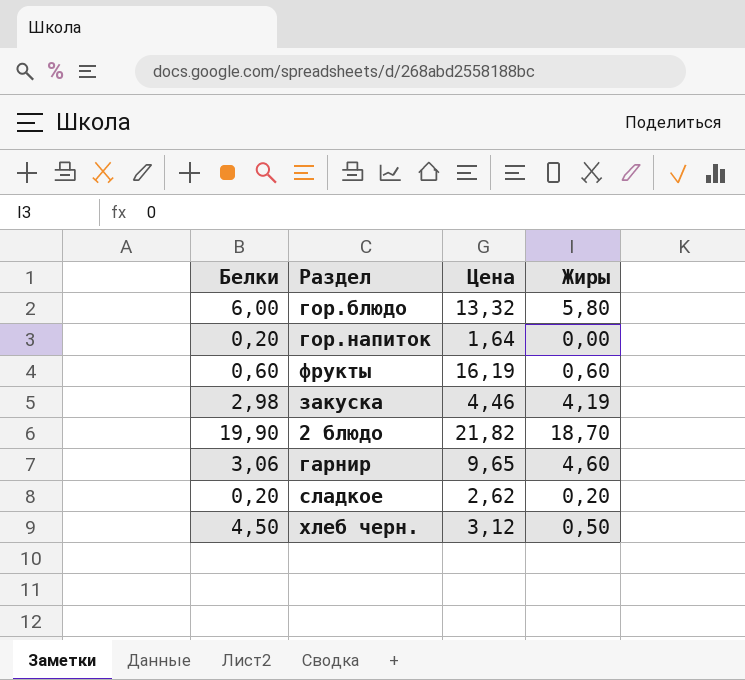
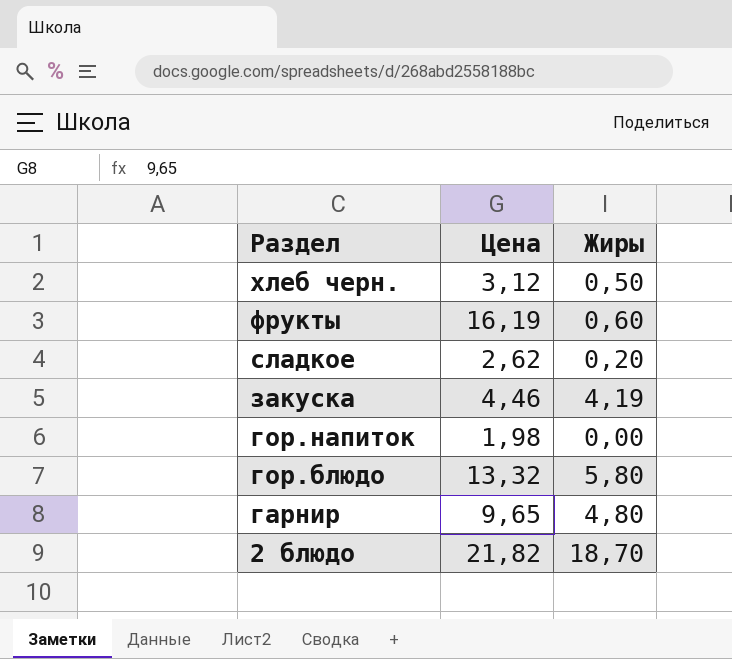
row order: none -> Раздел descending
column Белки | position: 1 -> none
гор.напиток | Цена: 1,64 -> 1,98
гарнир | Жиры: 4,60 -> 4,80

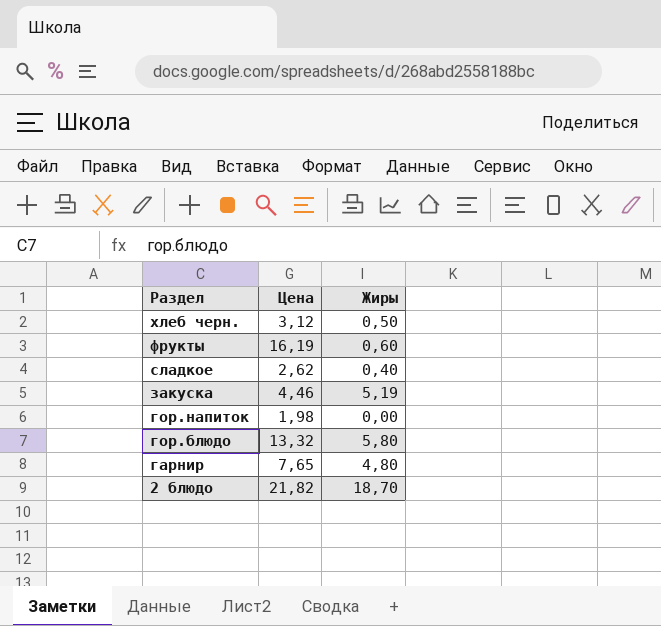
сладкое | Жиры: 0,20 -> 0,40
закуска | Жиры: 4,19 -> 5,19
гарнир | Цена: 9,65 -> 7,65

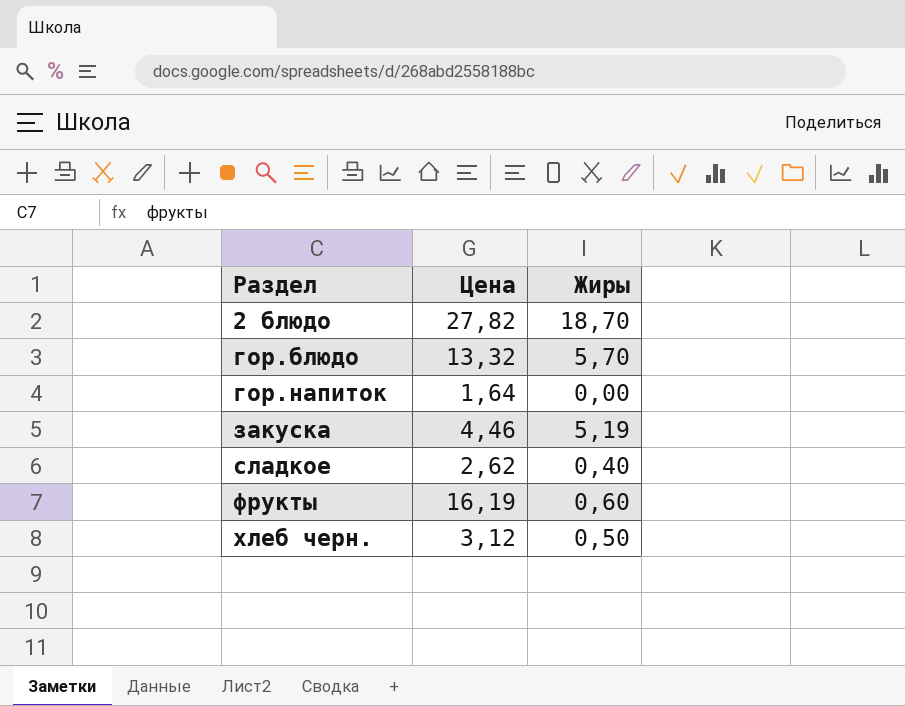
row order: Раздел descending -> Раздел ascending
row гарнир: 7,65 | 4,80 -> none
2 блюдо | Цена: 21,82 -> 27,82
гор.блюдо | Жиры: 5,80 -> 5,70
гор.напиток | Цена: 1,98 -> 1,64

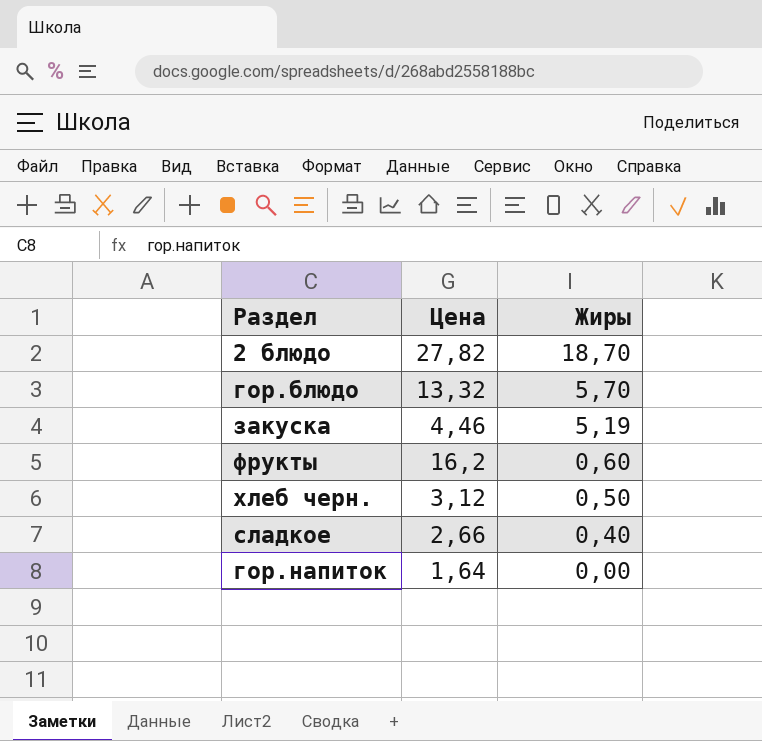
row order: Раздел ascending -> Жиры descending
фрукты | Цена: 16,19 -> 16,2
сладкое | Цена: 2,62 -> 2,66

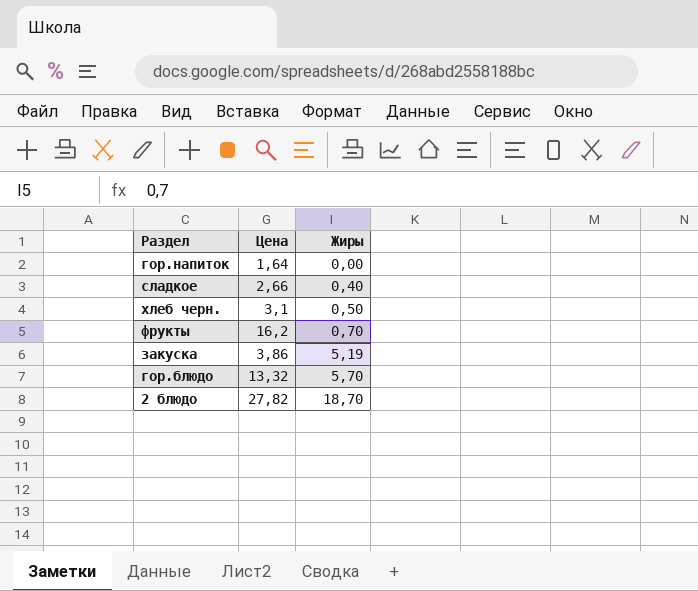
row order: Жиры descending -> Жиры ascending
хлеб черн. | Цена: 3,12 -> 3,1
фрукты | Жиры: 0,60 -> 0,70
закуска | Цена: 4,46 -> 3,86

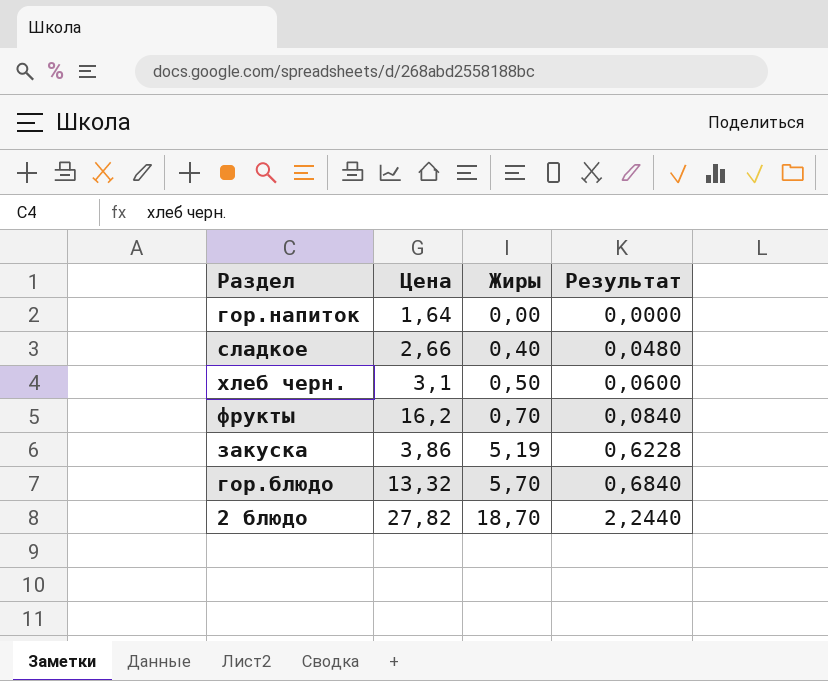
column Результат | formula: none -> [Жиры] * 0,12

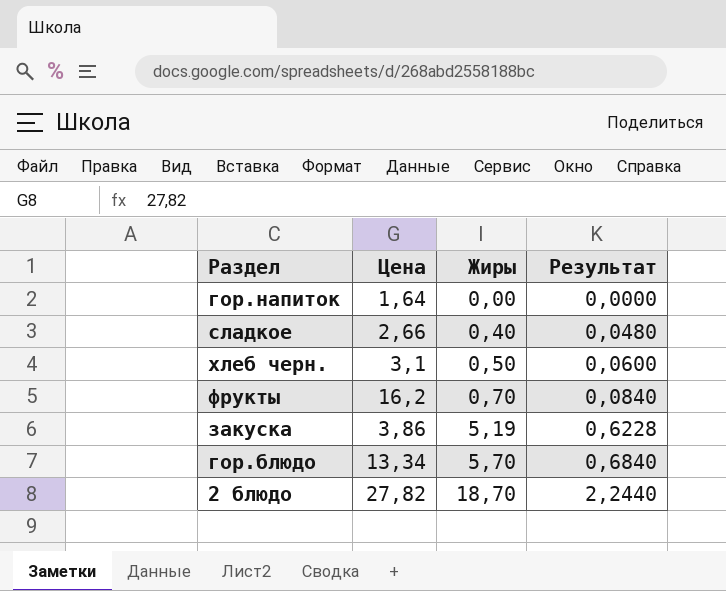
гор.блюдо | Цена: 13,32 -> 13,34

